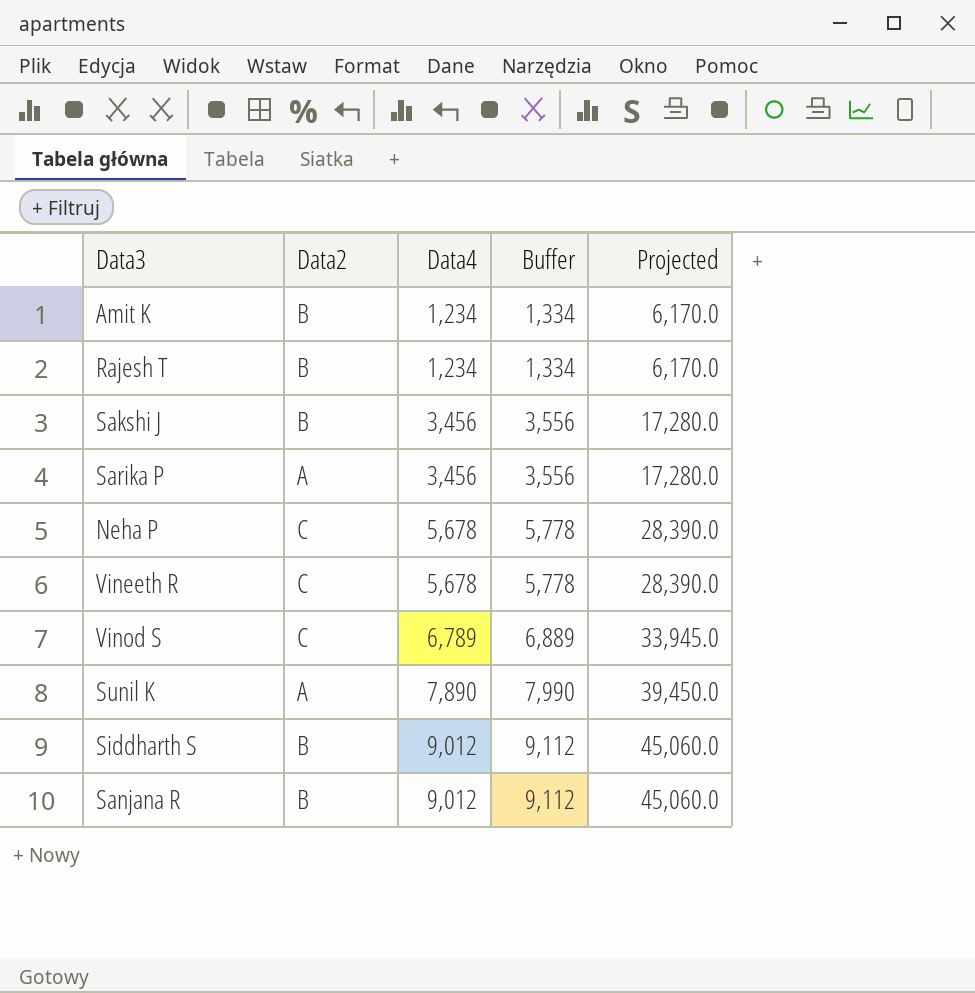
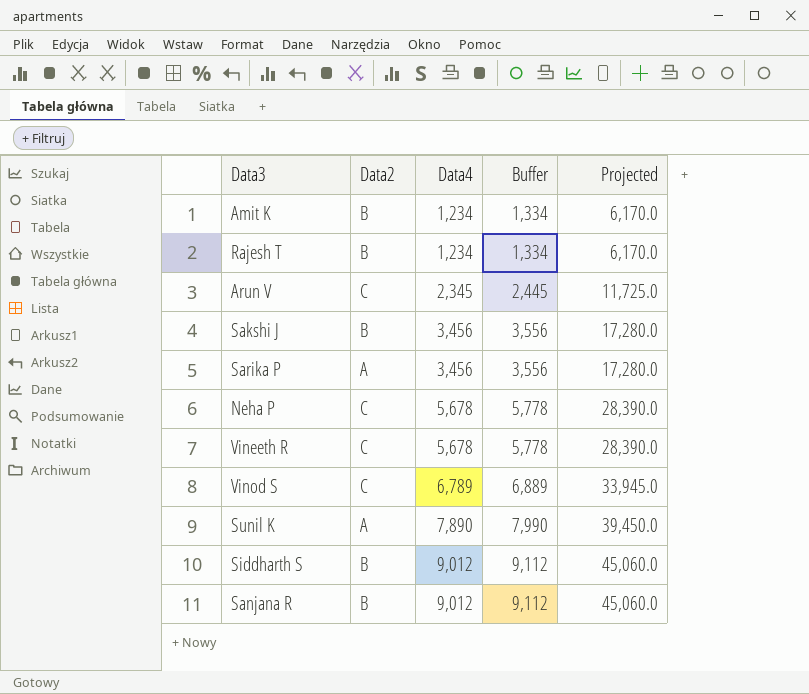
row Arun V: none -> C | 2,345 | 2,445 | 11,725.0

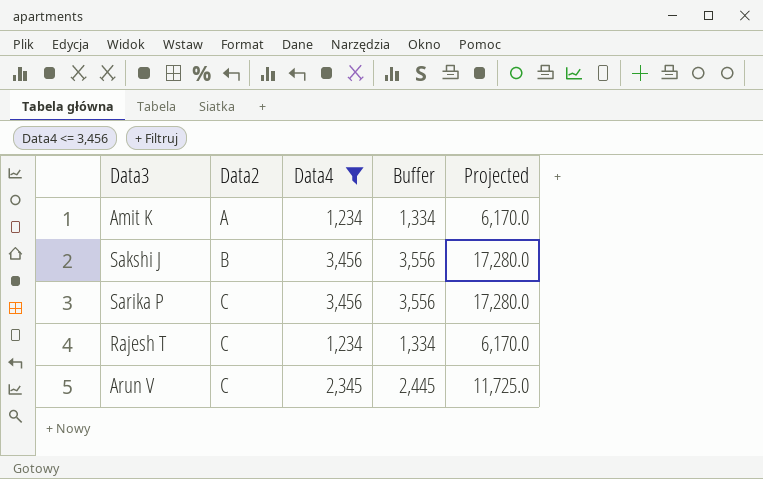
filter: none -> Data4 <= 3,456
row order: Data4 ascending -> Data2 ascending
Amit K | Data2: B -> A
Sarika P | Data2: A -> C
Rajesh T | Data2: B -> C

